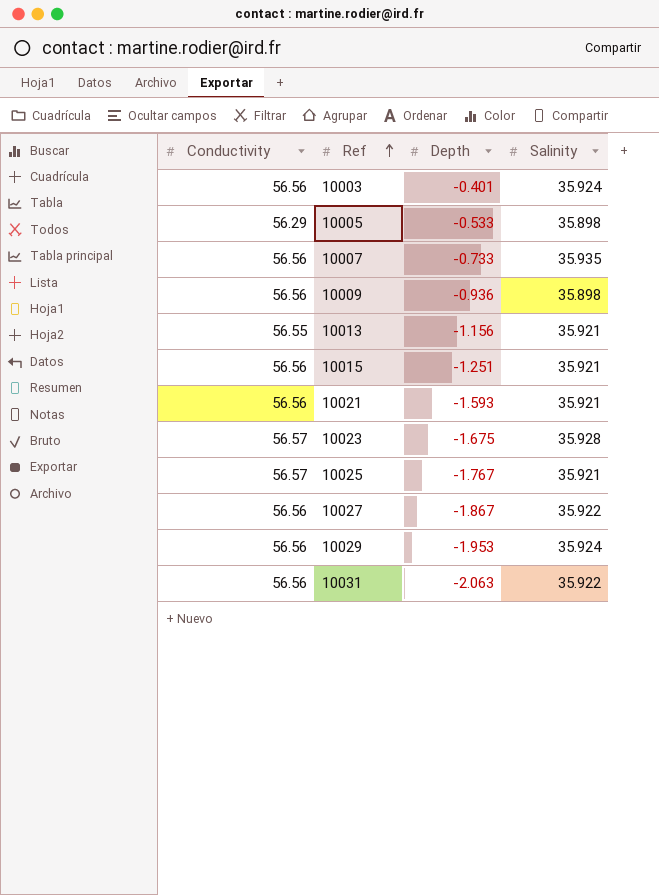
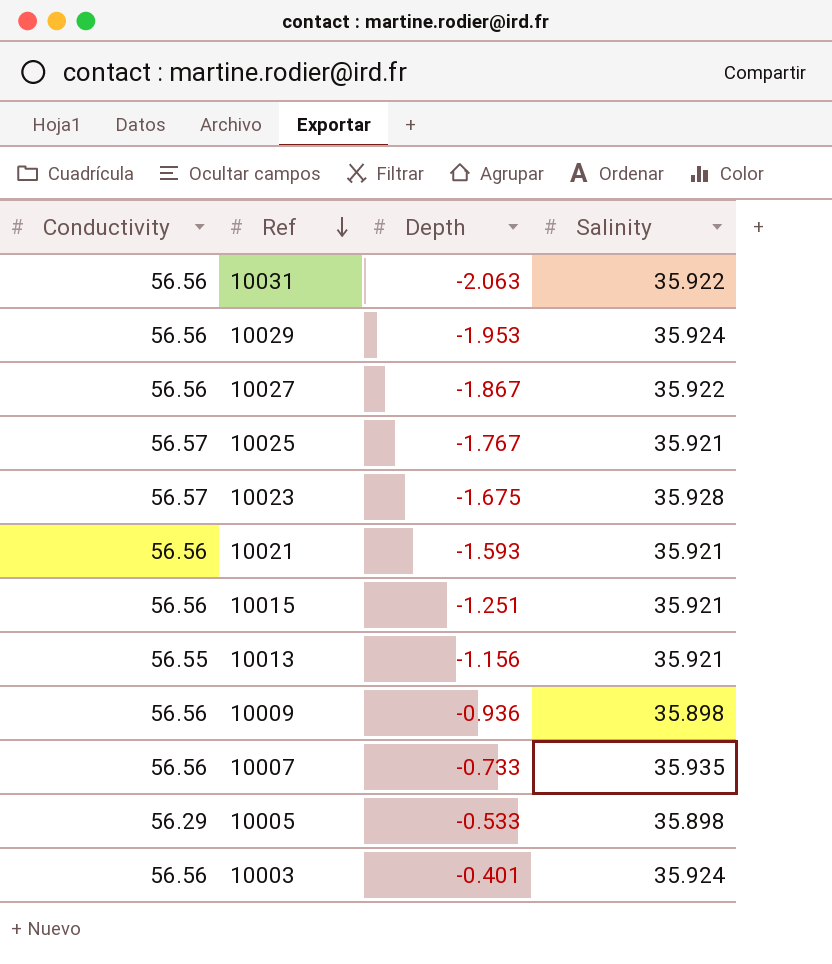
row order: Ref ascending -> Ref descending

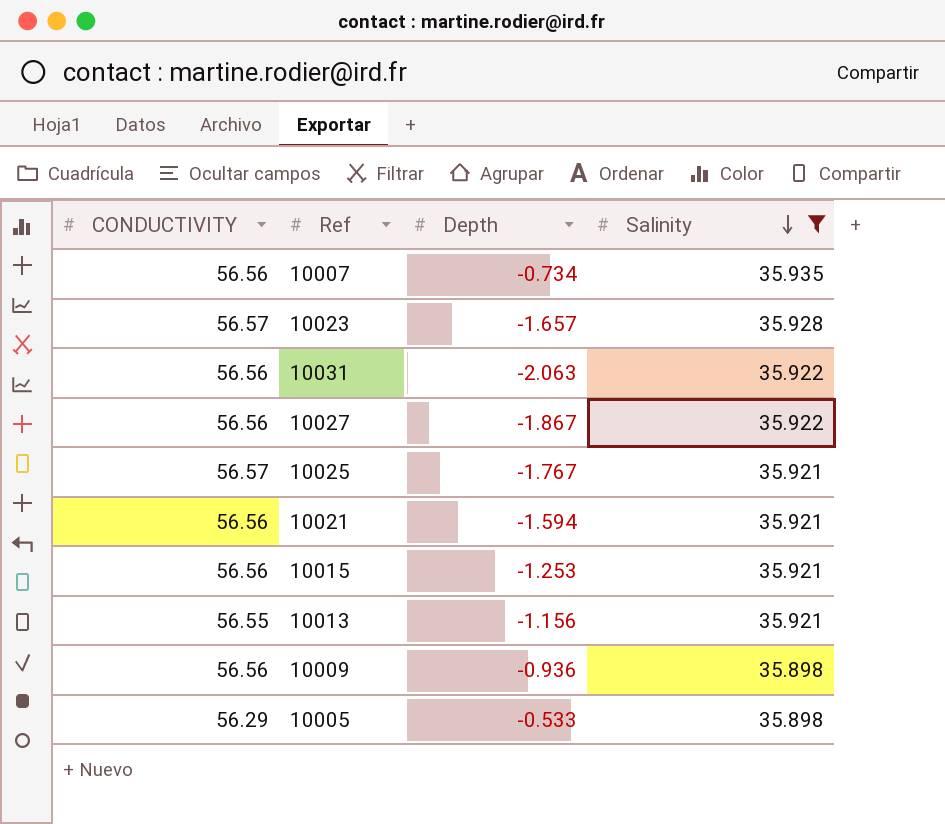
filter: none -> Salinity != 35.924
row order: Ref descending -> Salinity descending
column name: Conductivity -> CONDUCTIVITY
10007 | Depth: -0.733 -> -0.734
10023 | Depth: -1.675 -> -1.657
10021 | Depth: -1.593 -> -1.594
10015 | Depth: -1.251 -> -1.253

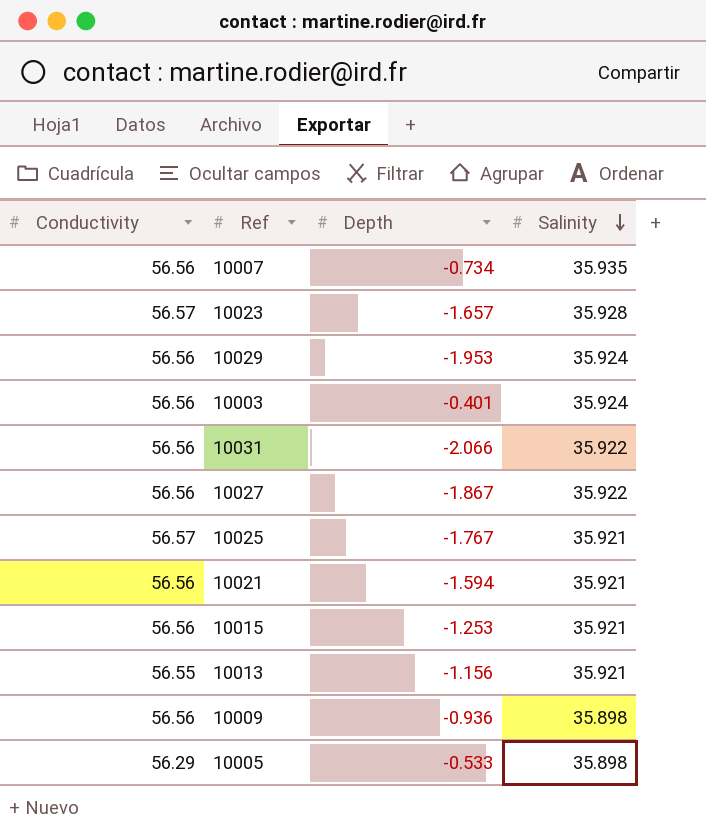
filter: Salinity != 35.924 -> none
column name: CONDUCTIVITY -> Conductivity
10031 | Depth: -2.063 -> -2.066

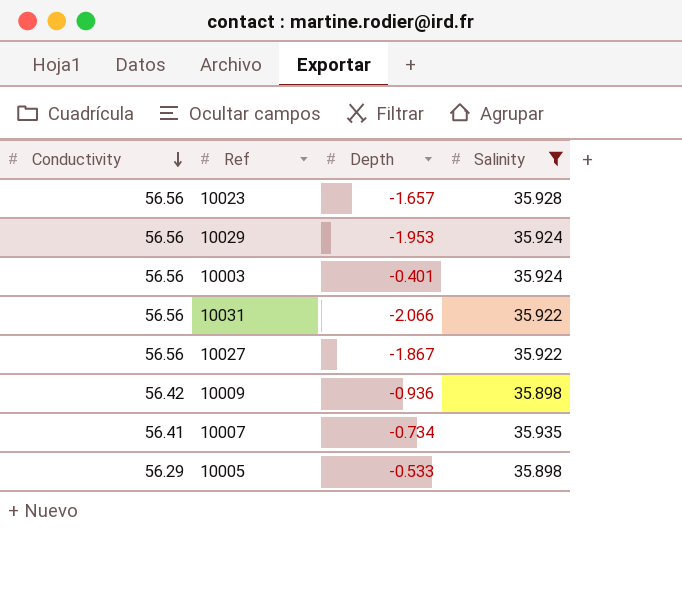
filter: none -> Salinity != 35.921
row order: Salinity descending -> Conductivity descending
10023 | Conductivity: 56.57 -> 56.56
10009 | Conductivity: 56.56 -> 56.42
10007 | Conductivity: 56.56 -> 56.41

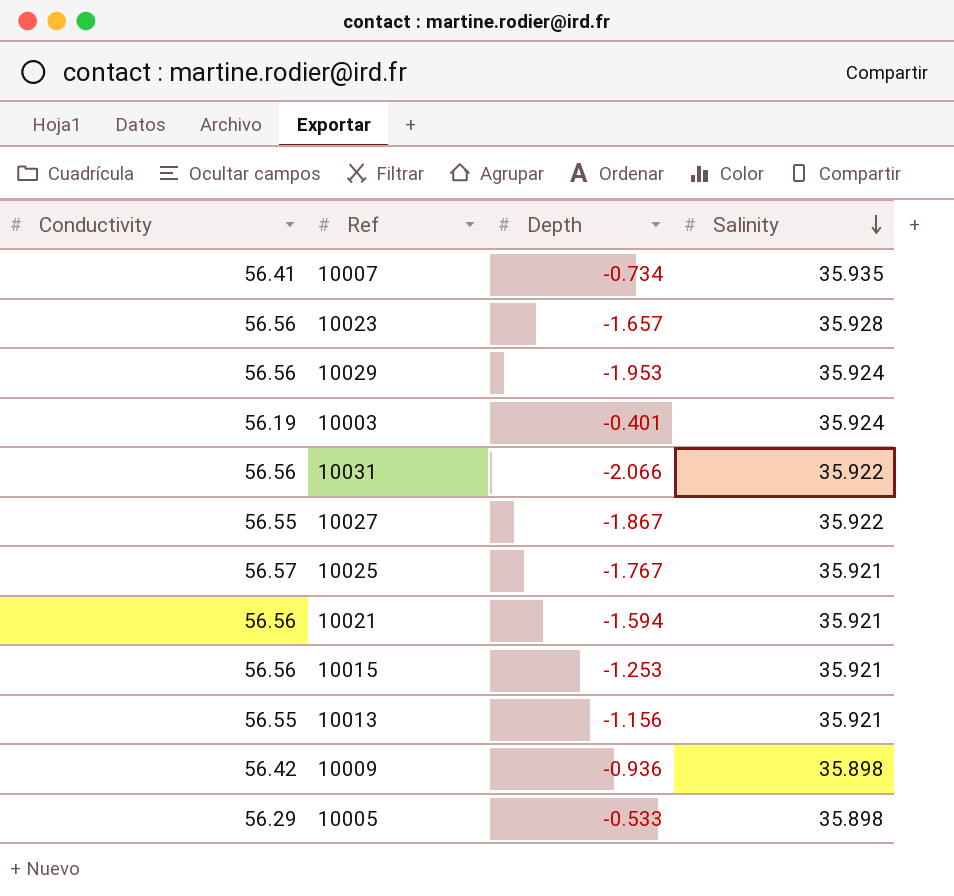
filter: Salinity != 35.921 -> none
row order: Conductivity descending -> Salinity descending
10003 | Conductivity: 56.56 -> 56.19
10027 | Conductivity: 56.56 -> 56.55

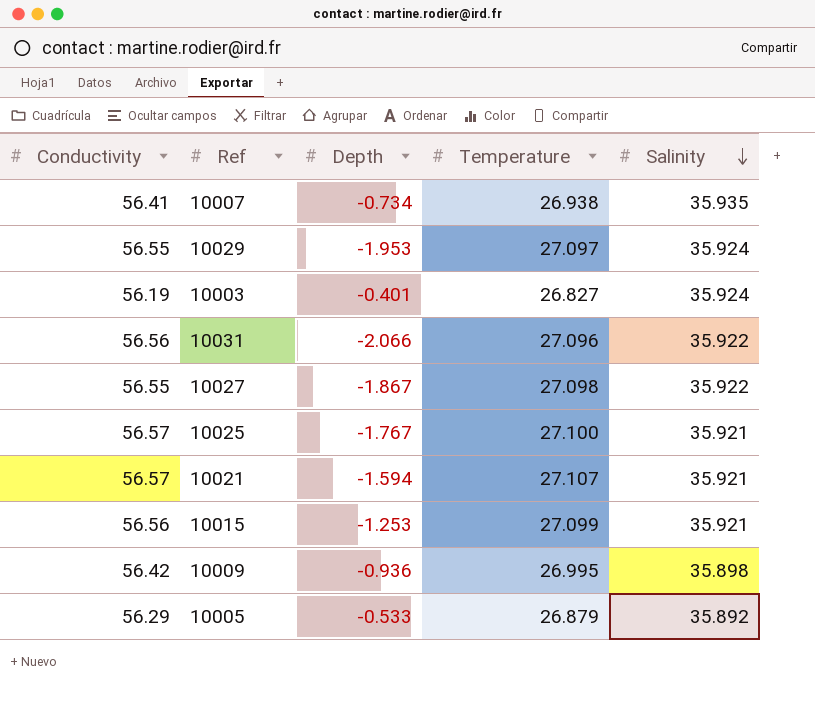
column Temperature | position: none -> 4
row 10023: 56.56 | -1.657 | 35.928 -> none
row 10013: 56.55 | -1.156 | 35.921 -> none
10029 | Conductivity: 56.56 -> 56.55
10021 | Conductivity: 56.56 -> 56.57
10005 | Salinity: 35.898 -> 35.892

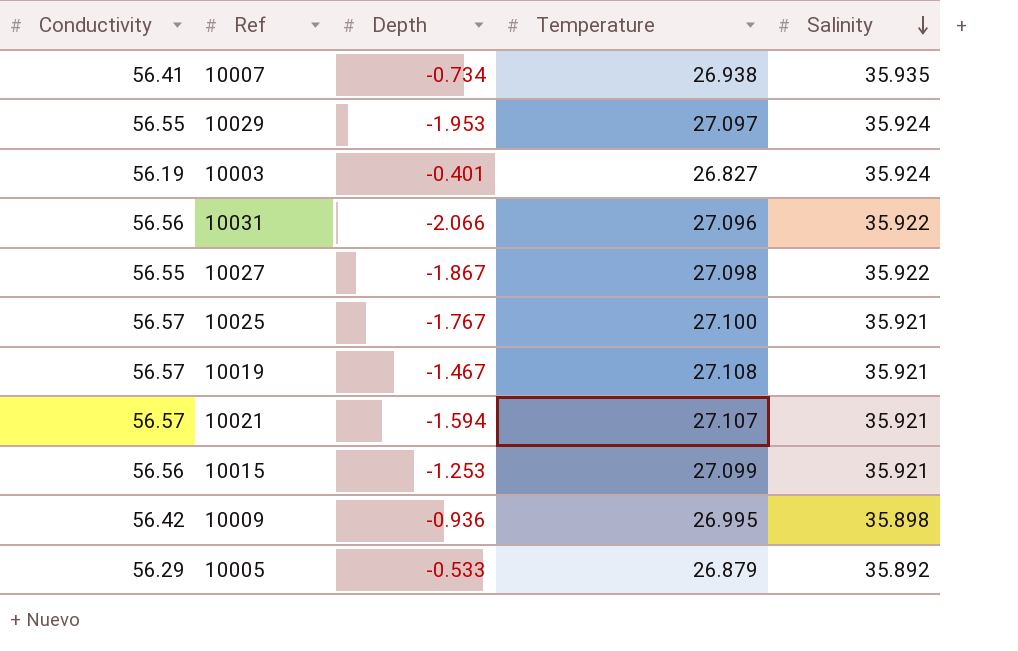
row 10019: none -> 56.57 | -1.467 | 27.108 | 35.921

